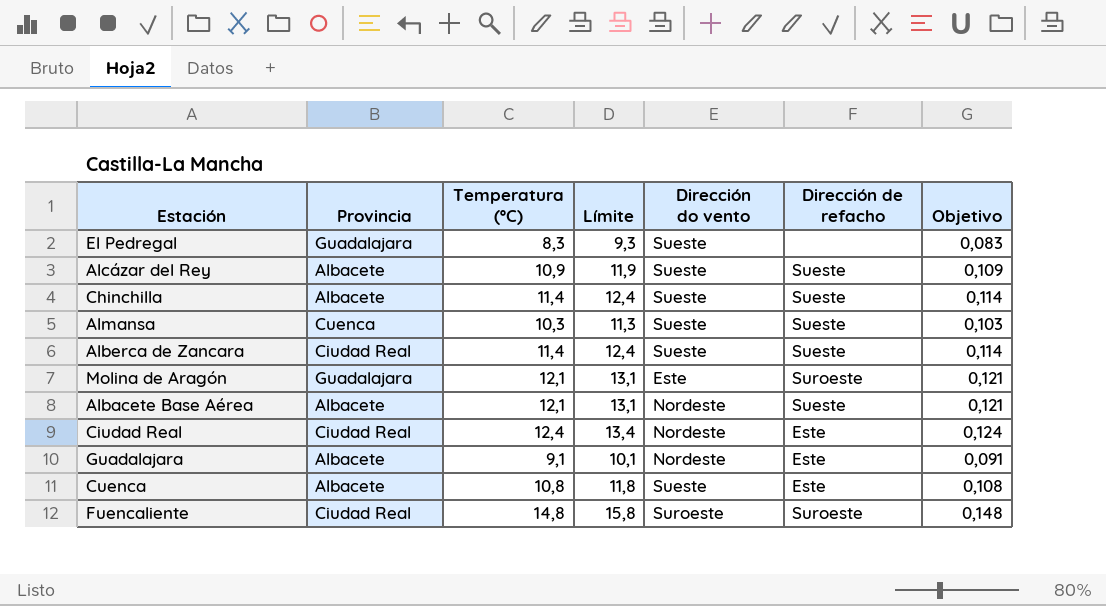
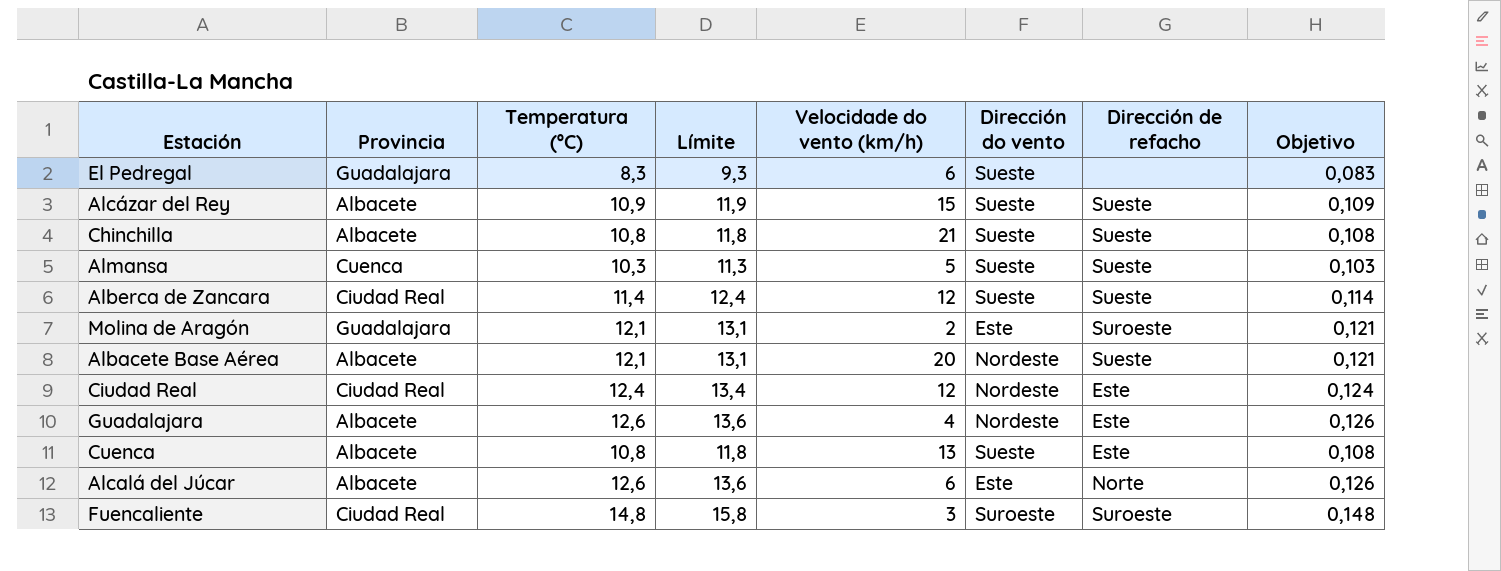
column Velocidade do vento (km/h) | position: none -> 5
Chinchilla | Temperatura (ºC): 11,4 -> 10,8
Chinchilla | Límite: 12,4 -> 11,8
Chinchilla | Objetivo: 0,114 -> 0,108
Guadalajara | Temperatura (ºC): 9,1 -> 12,6
Guadalajara | Límite: 10,1 -> 13,6
Guadalajara | Objetivo: 0,091 -> 0,126
row Alcalá del Júcar: none -> Albacete | 12,6 | 13,6 | 6 | Este | Norte | 0,126

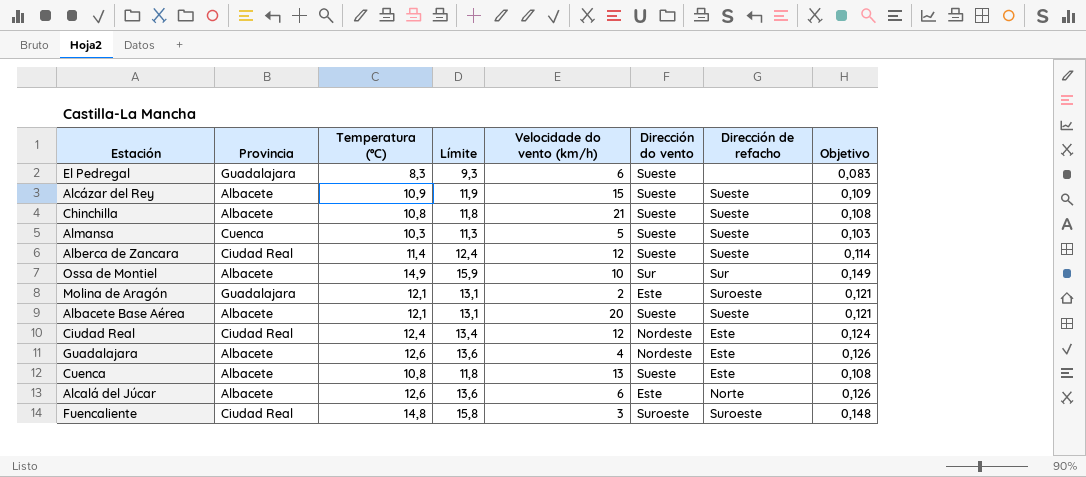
row Ossa de Montiel: none -> Albacete | 14,9 | 15,9 | 10 | Sur | Sur | 0,149
Albacete Base Aérea | Dirección do vento: Nordeste -> Sueste

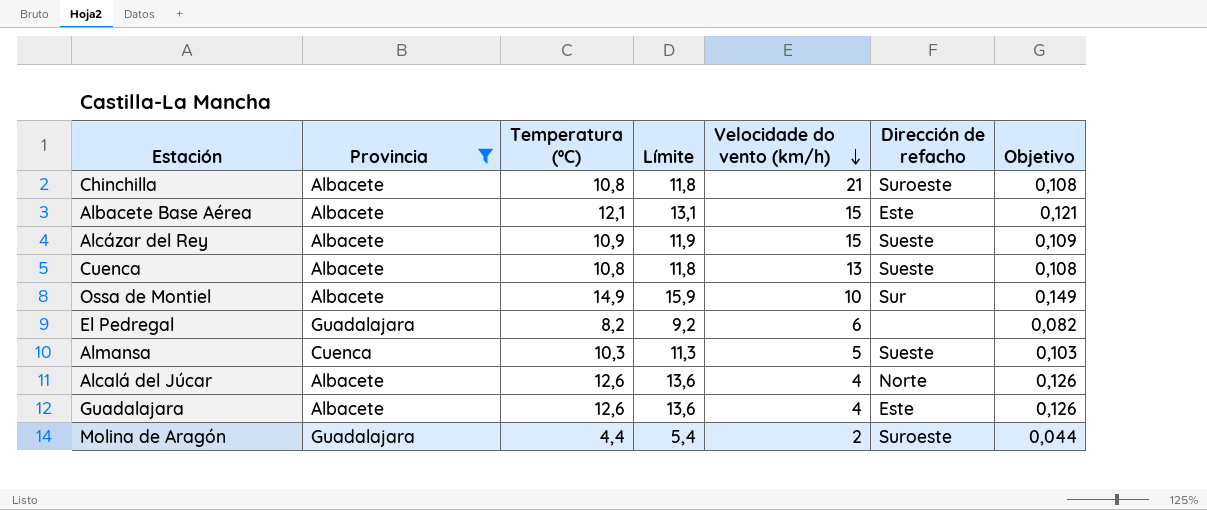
filter: none -> Provincia != Ciudad Real
row order: none -> Velocidade do vento (km/h) descending
column Dirección do vento | position: 6 -> none
Chinchilla | Dirección de refacho: Sueste -> Suroeste
Albacete Base Aérea | Velocidade do vento (km/h): 20 -> 15
Albacete Base Aérea | Dirección de refacho: Sueste -> Este
Cuenca | Dirección de refacho: Este -> Sueste
El Pedregal | Temperatura (ºC): 8,3 -> 8,2
El Pedregal | Límite: 9,3 -> 9,2
El Pedregal | Objetivo: 0,083 -> 0,082
Alcalá del Júcar | Velocidade do vento (km/h): 6 -> 4
Molina de Aragón | Temperatura (ºC): 12,1 -> 4,4
Molina de Aragón | Límite: 13,1 -> 5,4
Molina de Aragón | Objetivo: 0,121 -> 0,044

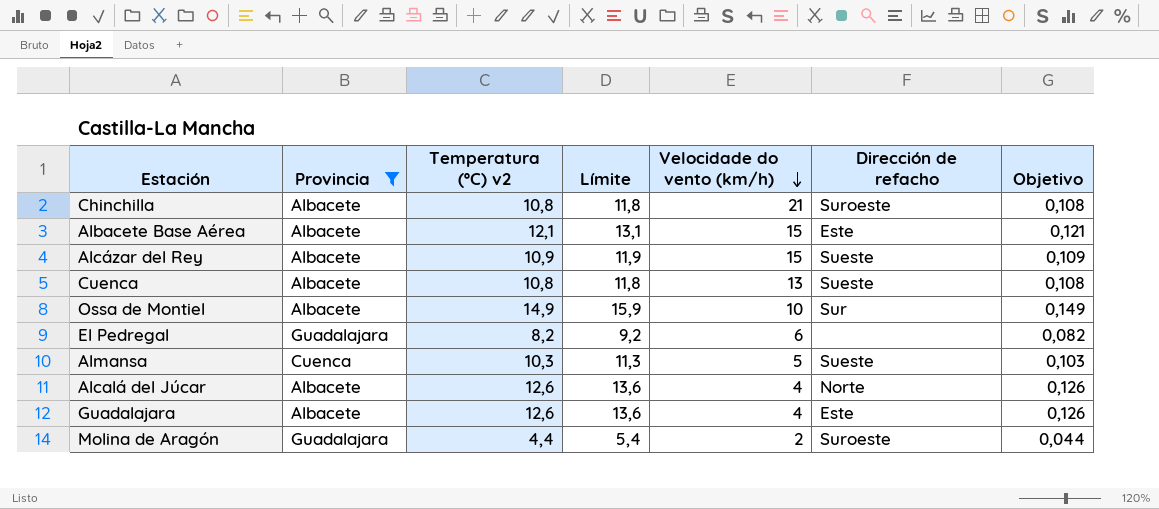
column name: Temperatura (ºC) -> Temperatura (ºC) v2

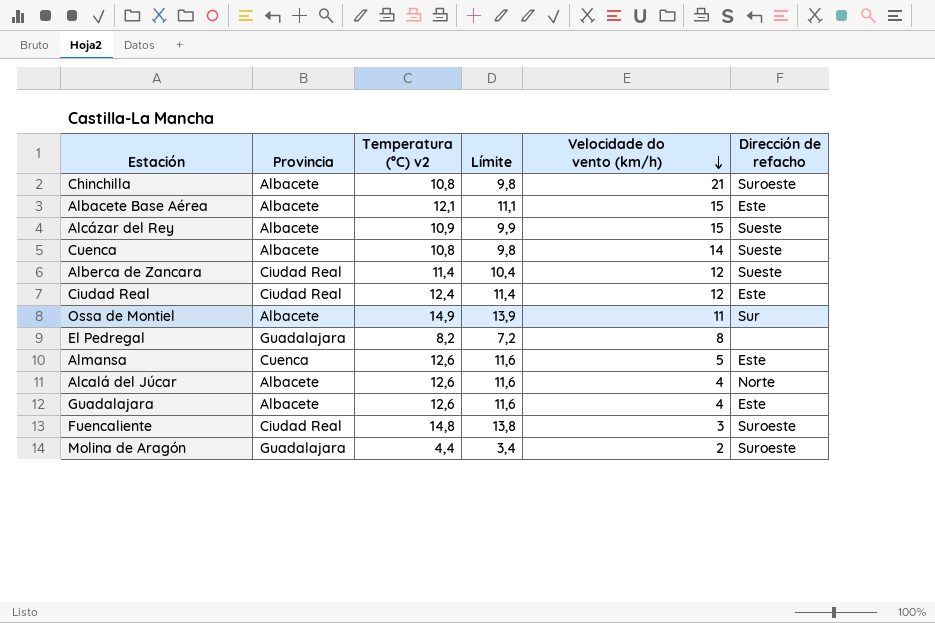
filter: Provincia != Ciudad Real -> none
column Objetivo | formula: [Temperatura (ºC) v2] * 0,01 -> none
column Límite | formula: [Temperatura (ºC) v2] + 1 -> [Temperatura (ºC) v2] - 1
Cuenca | Velocidade do vento (km/h): 13 -> 14
Ossa de Montiel | Velocidade do vento (km/h): 10 -> 11
El Pedregal | Velocidade do vento (km/h): 6 -> 8
Almansa | Temperatura (ºC) v2: 10,3 -> 12,6
Almansa | Dirección de refacho: Sueste -> Este

